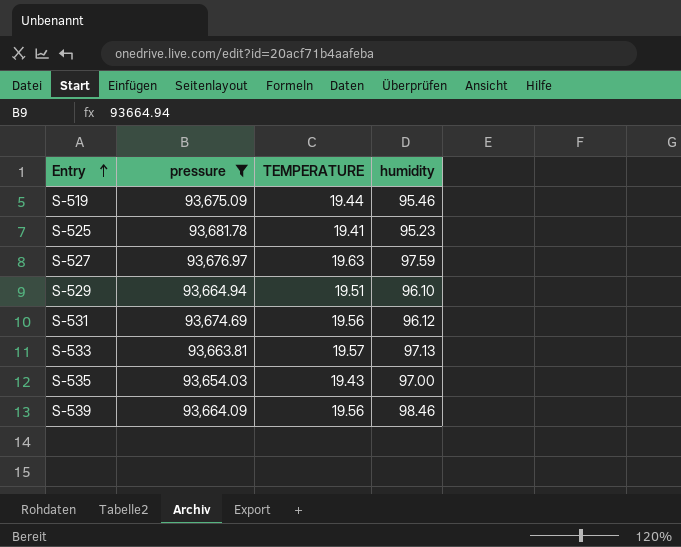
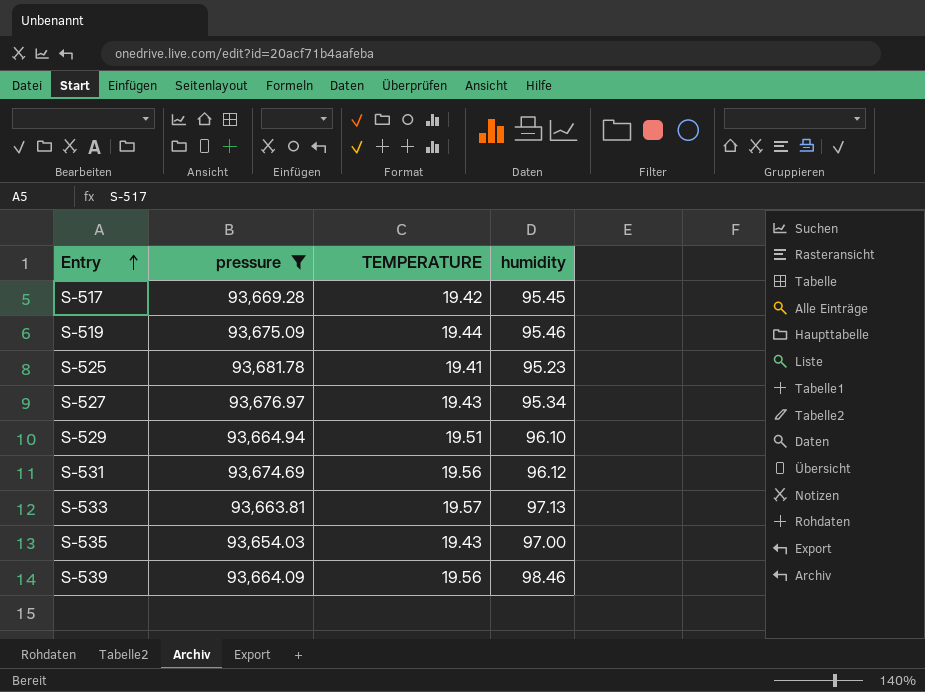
row S-517: none -> 93,669.28 | 19.42 | 95.45
S-527 | TEMPERATURE: 19.63 -> 19.43
S-527 | humidity: 97.59 -> 95.34

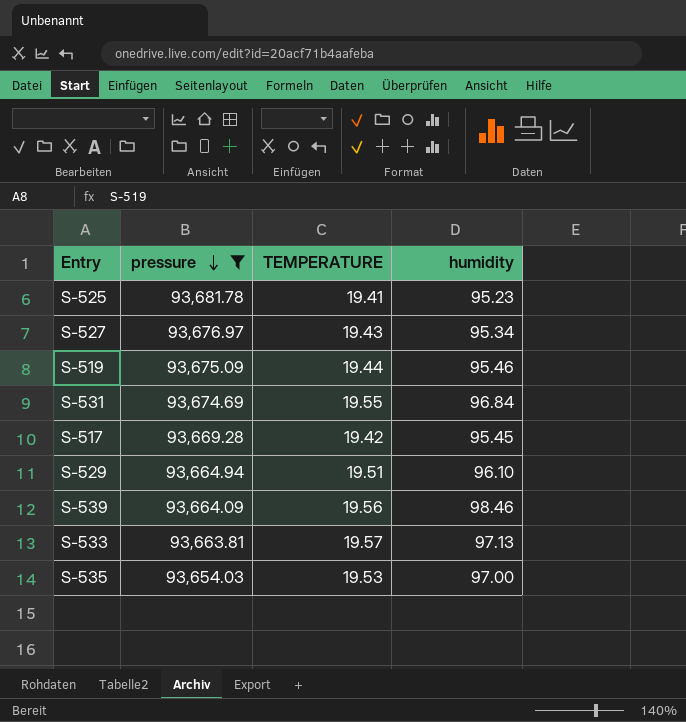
row order: Entry ascending -> pressure descending
S-531 | TEMPERATURE: 19.56 -> 19.55
S-531 | humidity: 96.12 -> 96.84
S-535 | TEMPERATURE: 19.43 -> 19.53

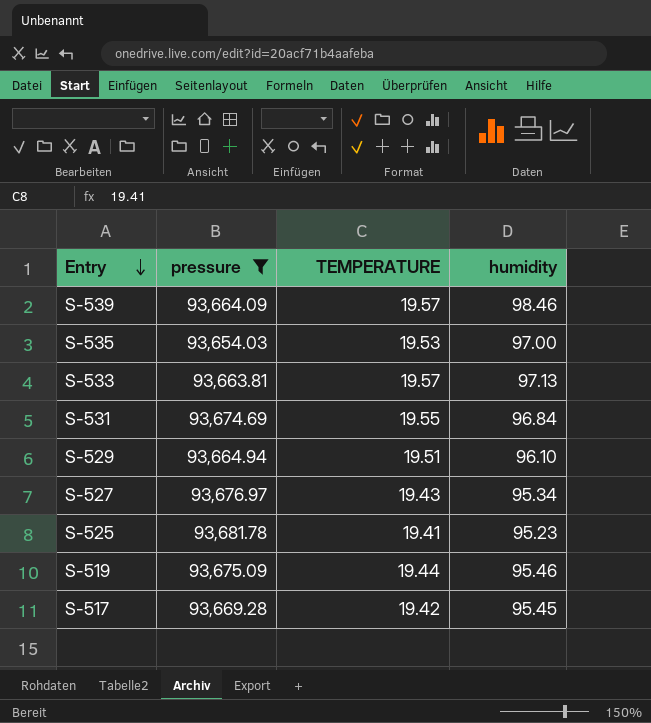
row order: pressure descending -> Entry descending
S-539 | TEMPERATURE: 19.56 -> 19.57

